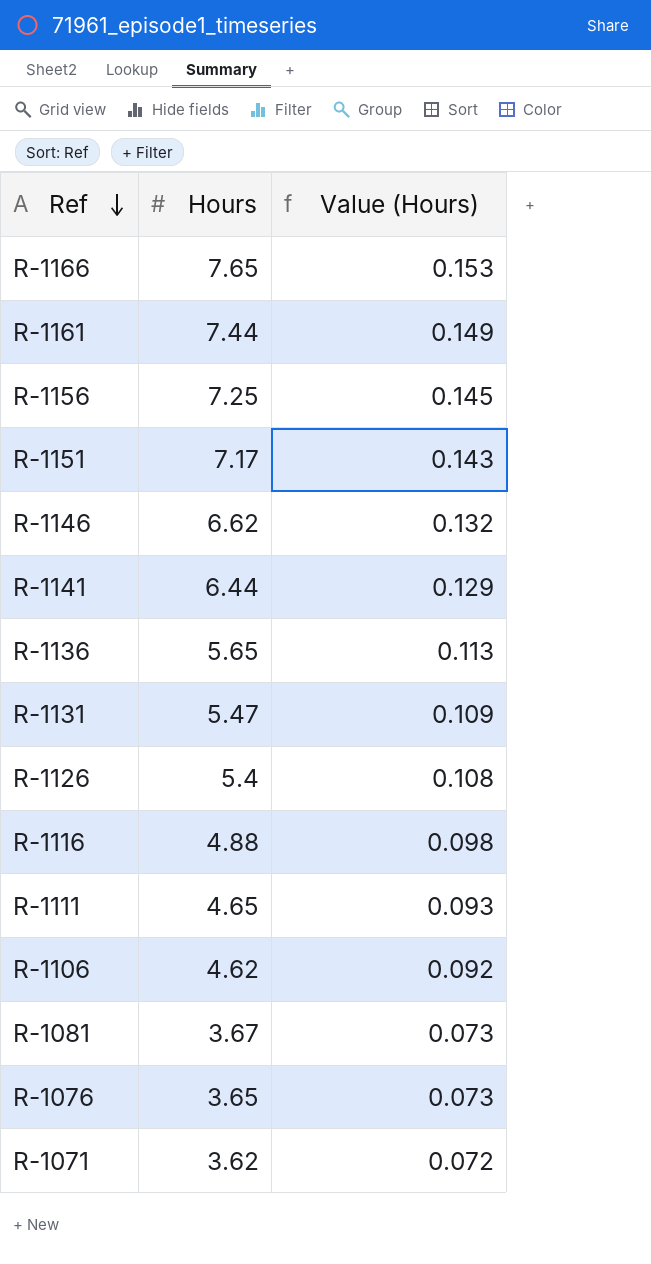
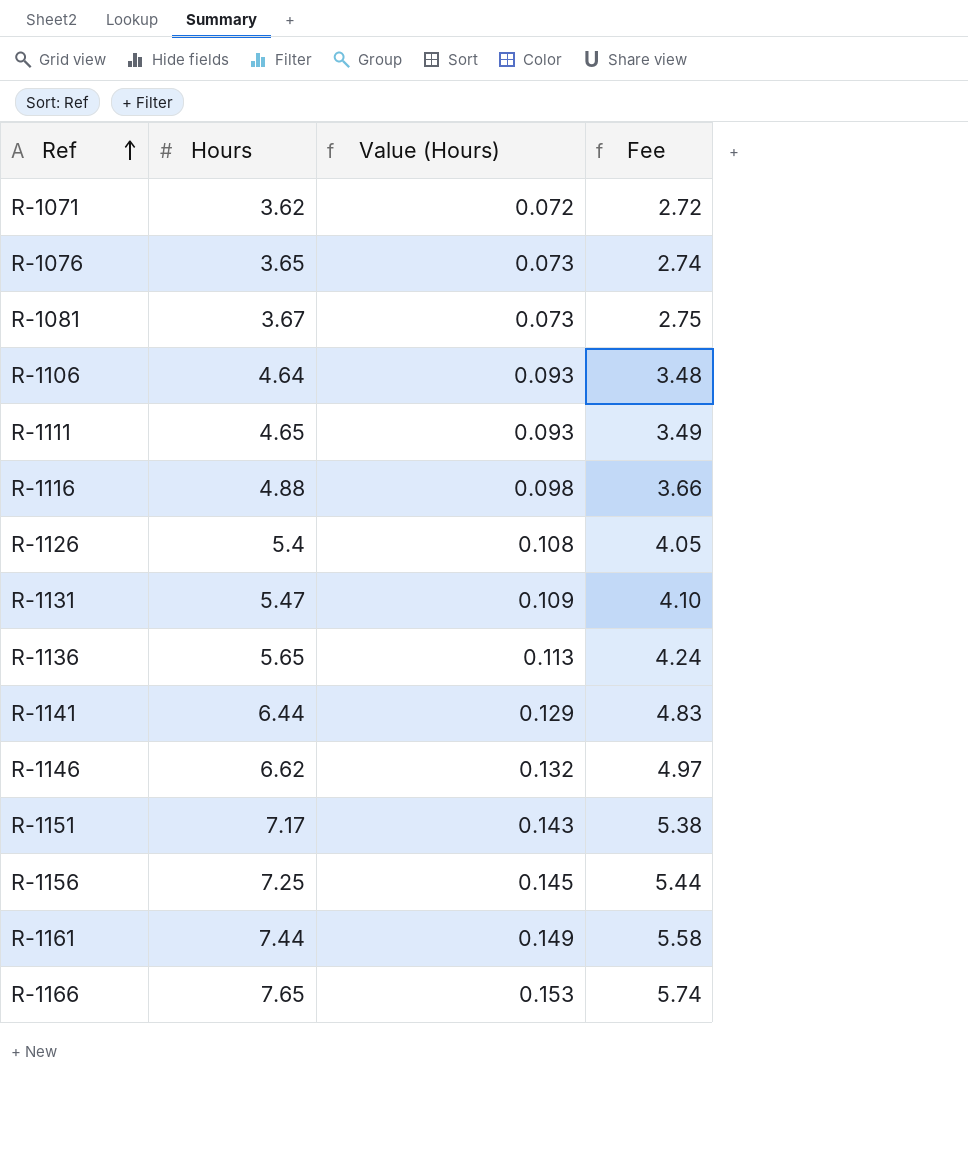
row order: Ref descending -> Ref ascending
column Fee | formula: none -> [Hours] * 0.75
R-1106 | Hours: 4.62 -> 4.64
R-1106 | Value (Hours): 0.092 -> 0.093

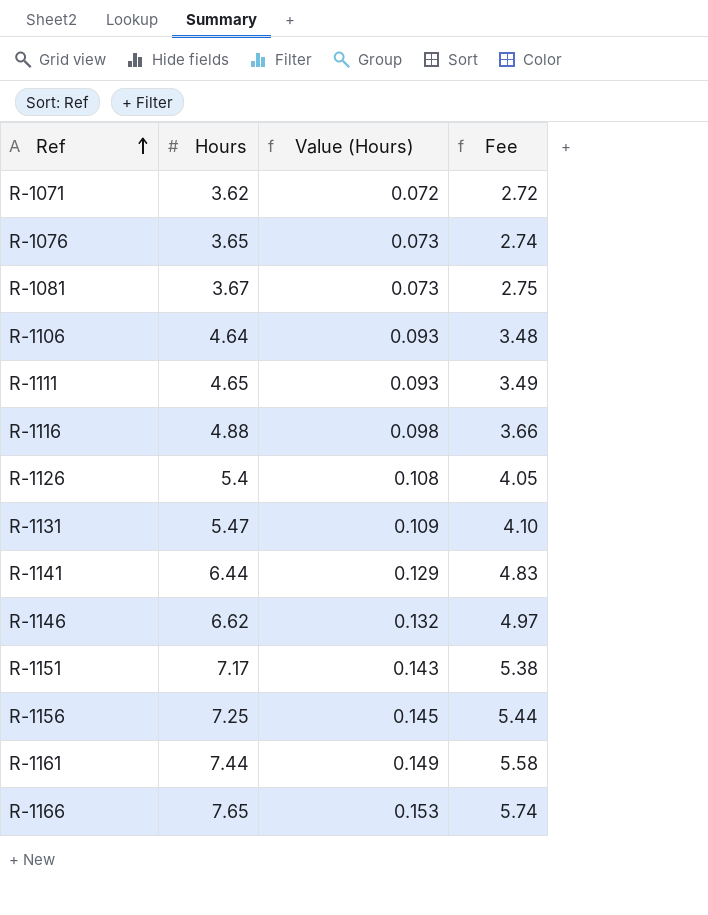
row R-1136: 5.65 | 0.113 | 4.24 -> none

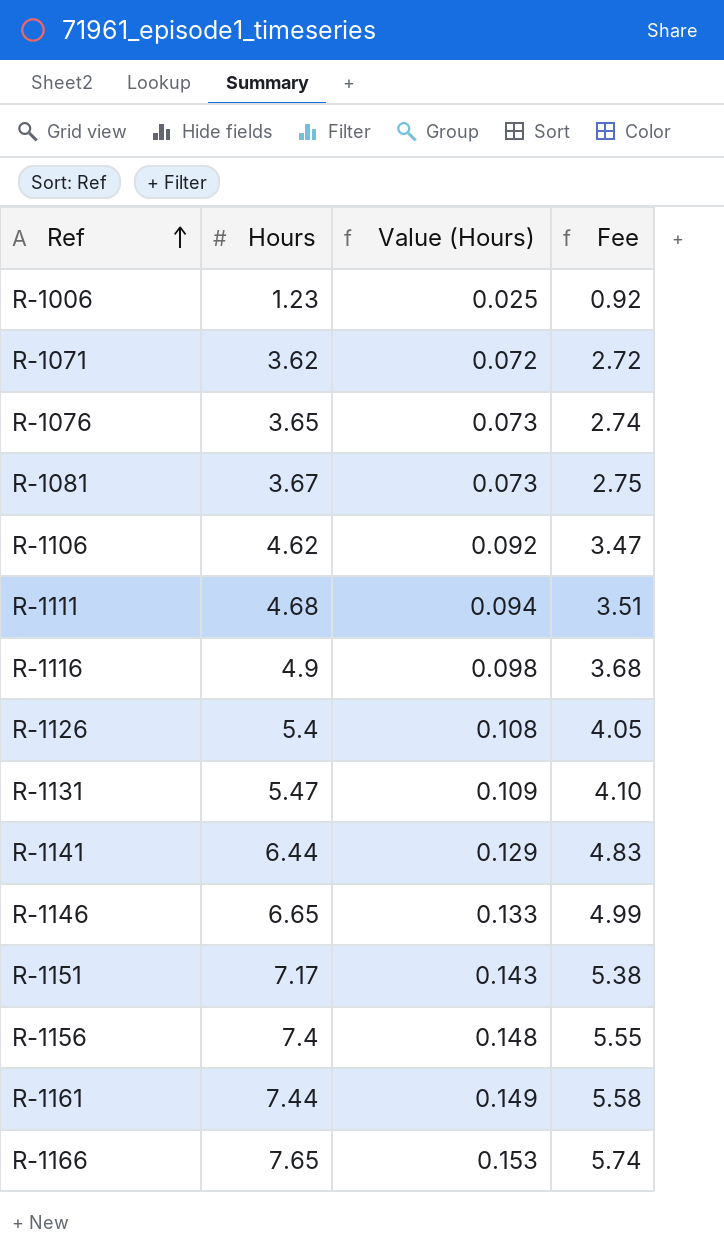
row R-1006: none -> 1.23 | 0.025 | 0.92
R-1106 | Hours: 4.64 -> 4.62
R-1106 | Value (Hours): 0.093 -> 0.092
R-1106 | Fee: 3.48 -> 3.47
R-1111 | Hours: 4.65 -> 4.68
R-1111 | Value (Hours): 0.093 -> 0.094
R-1111 | Fee: 3.49 -> 3.51
R-1116 | Hours: 4.88 -> 4.9
R-1116 | Fee: 3.66 -> 3.68
R-1146 | Hours: 6.62 -> 6.65
R-1146 | Value (Hours): 0.132 -> 0.133
R-1146 | Fee: 4.97 -> 4.99
R-1156 | Hours: 7.25 -> 7.4
R-1156 | Value (Hours): 0.145 -> 0.148
R-1156 | Fee: 5.44 -> 5.55

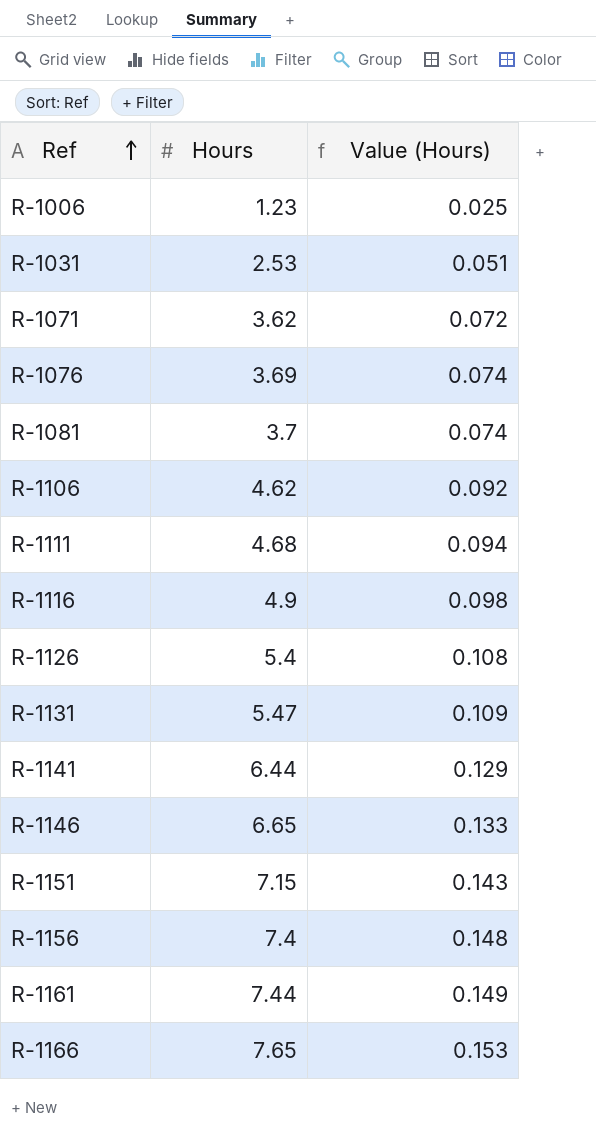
column Fee | formula: [Hours] * 0.75 -> none
row R-1031: none -> 2.53 | 0.051
R-1076 | Hours: 3.65 -> 3.69
R-1076 | Value (Hours): 0.073 -> 0.074
R-1081 | Hours: 3.67 -> 3.7
R-1081 | Value (Hours): 0.073 -> 0.074
R-1151 | Hours: 7.17 -> 7.15

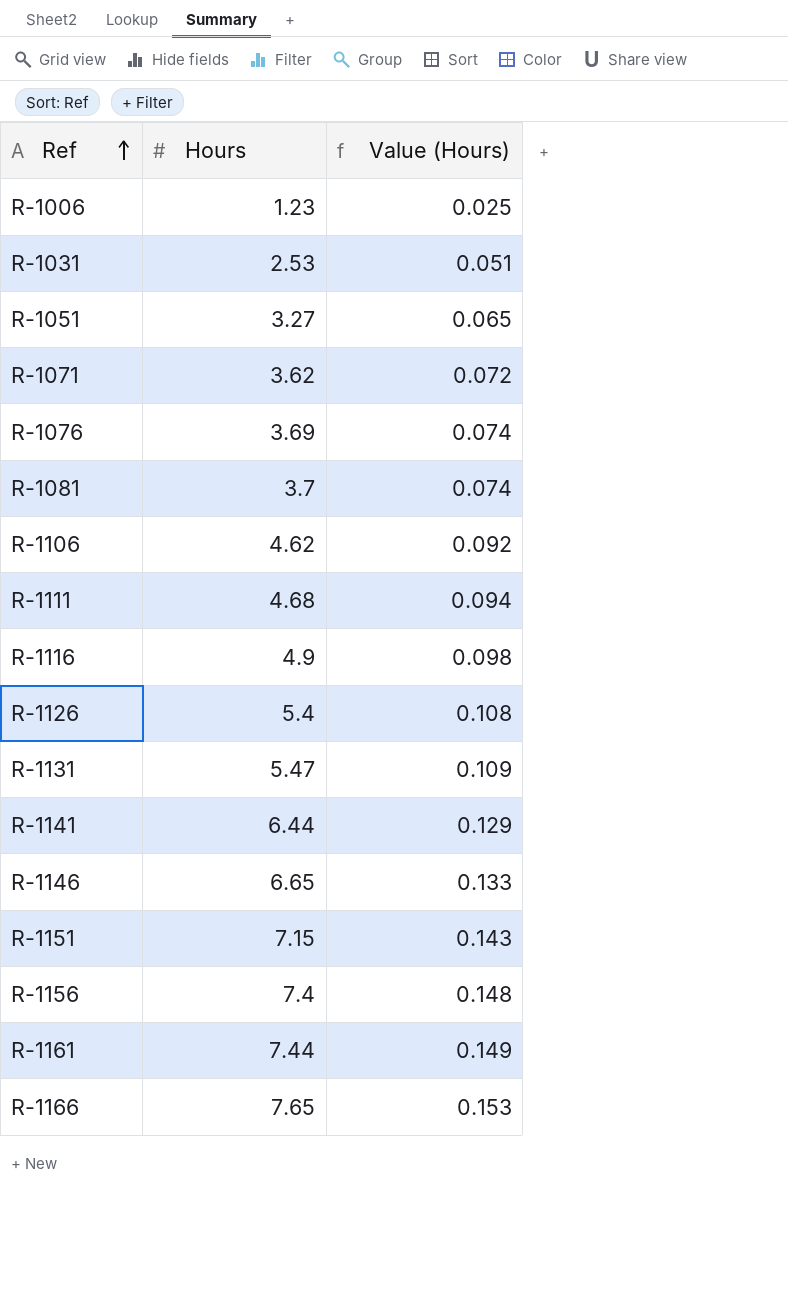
row R-1051: none -> 3.27 | 0.065

